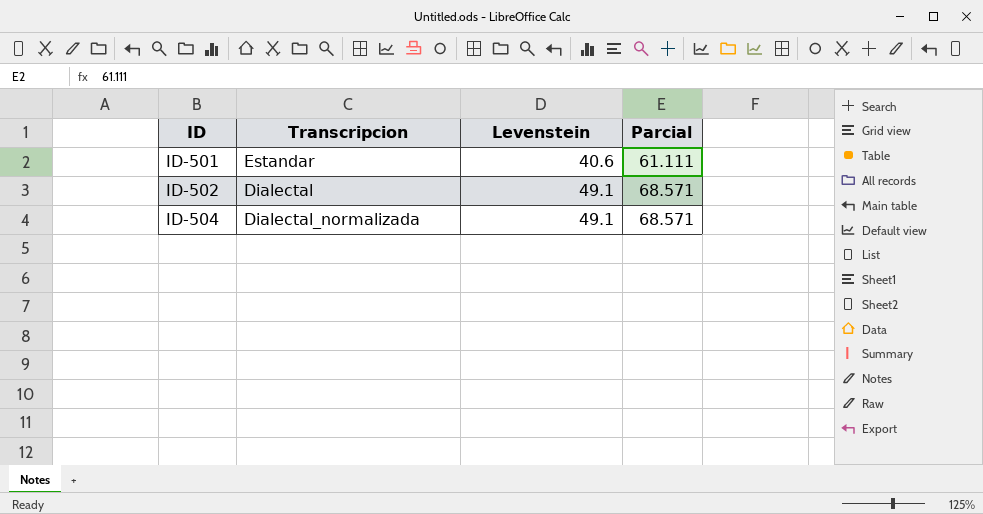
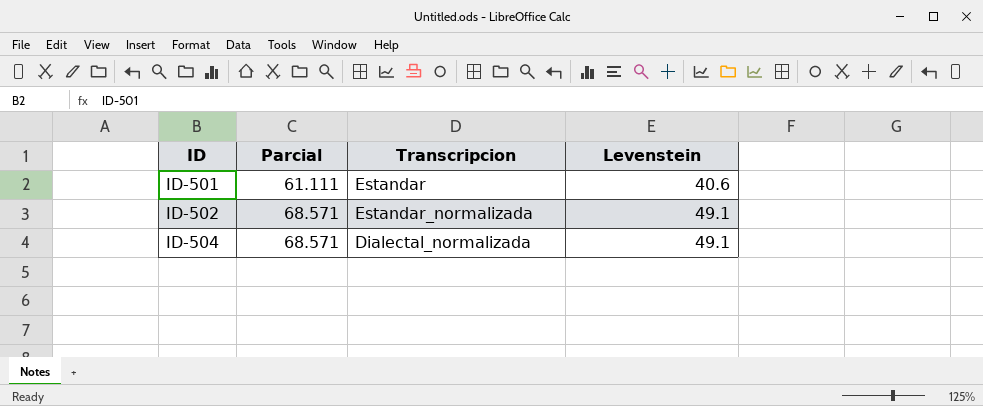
column Parcial | position: 4 -> 2
ID-502 | Transcripcion: Dialectal -> Estandar_normalizada

